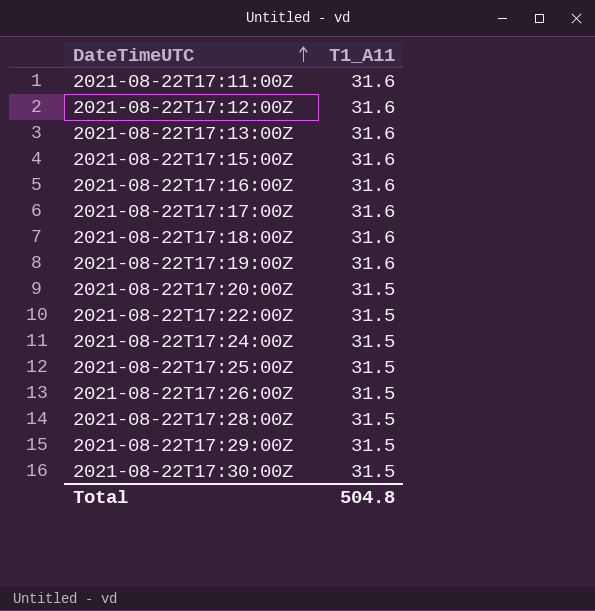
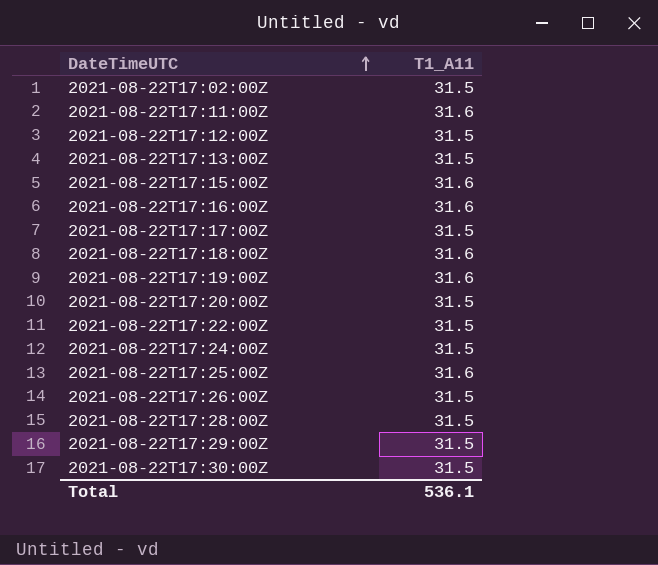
row 2021-08-22T17:02:00Z: none -> 31.5
2021-08-22T17:12:00Z | T1_A11: 31.6 -> 31.5
2021-08-22T17:13:00Z | T1_A11: 31.6 -> 31.5
2021-08-22T17:17:00Z | T1_A11: 31.6 -> 31.5
2021-08-22T17:25:00Z | T1_A11: 31.5 -> 31.6
Total | T1_A11: 504.8 -> 536.1

